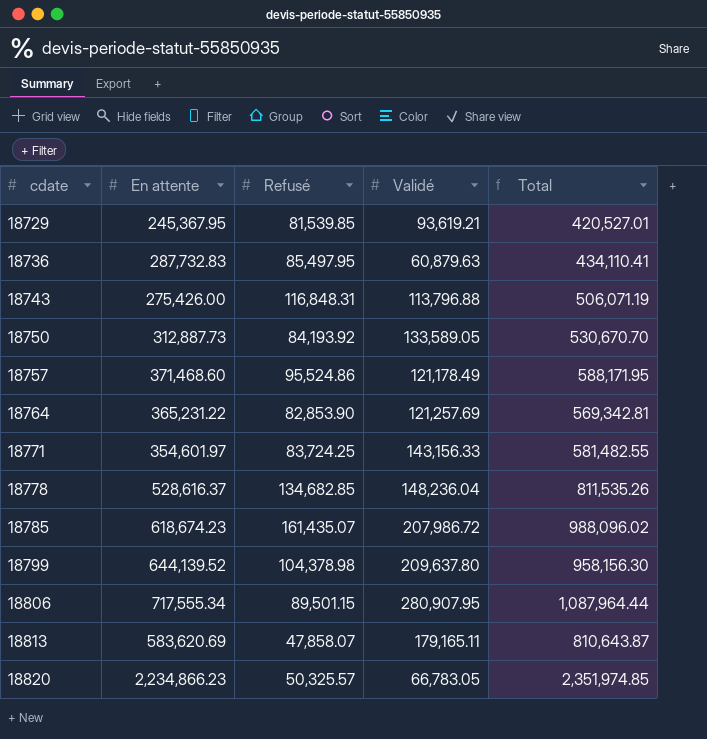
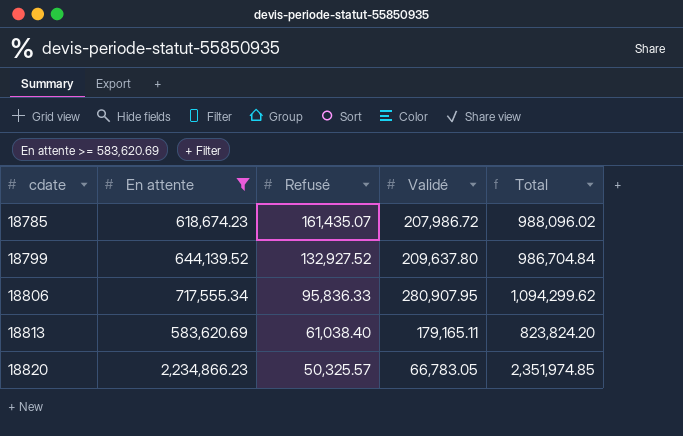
filter: none -> En attente >= 583,620.69
18799 | Refusé: 104,378.98 -> 132,927.52
18799 | Total: 958,156.30 -> 986,704.84
18806 | Refusé: 89,501.15 -> 95,836.33
18806 | Total: 1,087,964.44 -> 1,094,299.62
18813 | Refusé: 47,858.07 -> 61,038.40
18813 | Total: 810,643.87 -> 823,824.20

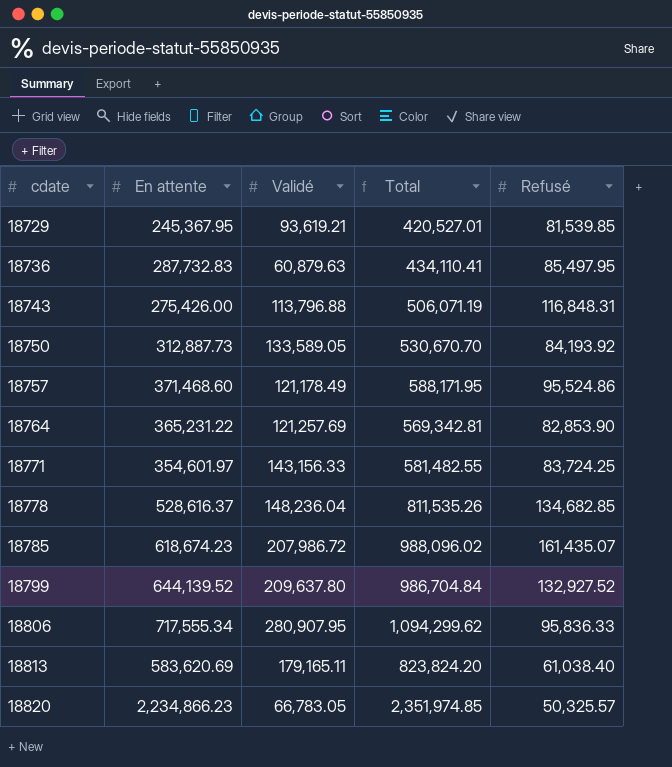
filter: En attente >= 583,620.69 -> none
column Refusé | position: 3 -> 5

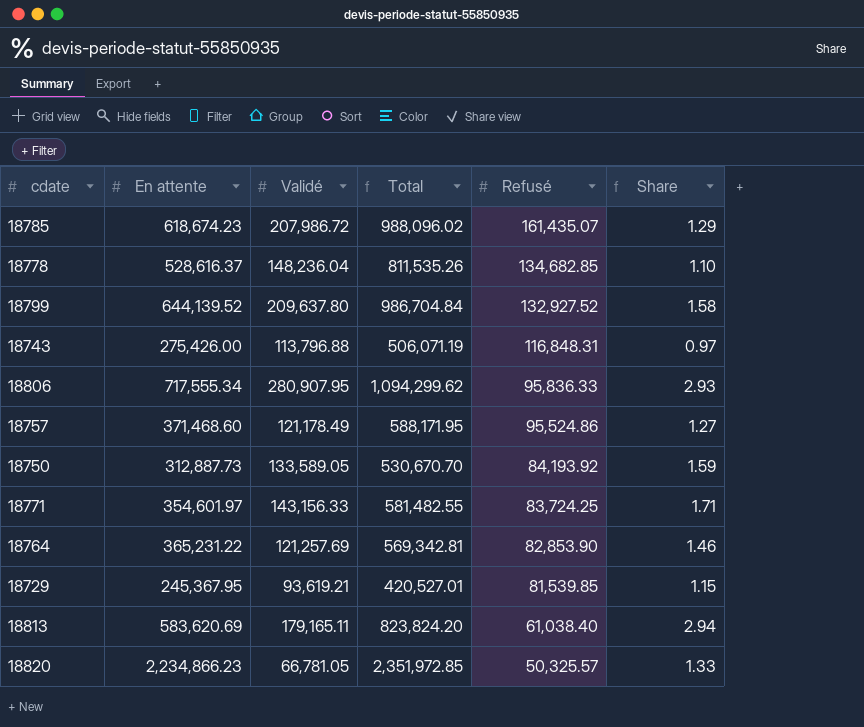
row order: cdate ascending -> Refusé descending
column Share | formula: none -> [Validé] / [Refusé]
row 18736: 287,732.83 | 60,879.63 | 434,110.41 | 85,497.95 -> none
18820 | Validé: 66,783.05 -> 66,781.05
18820 | Total: 2,351,974.85 -> 2,351,972.85

